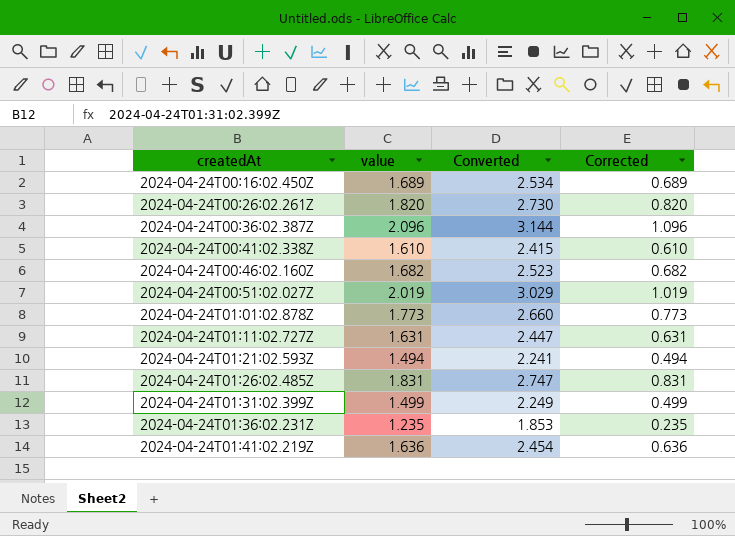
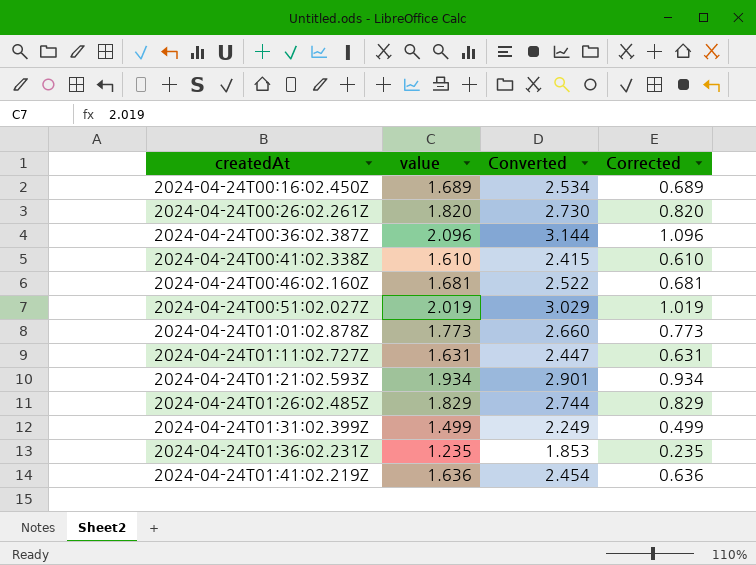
2024-04-24T00:46:02.160Z | value: 1.682 -> 1.681
2024-04-24T00:46:02.160Z | Converted: 2.523 -> 2.522
2024-04-24T00:46:02.160Z | Corrected: 0.682 -> 0.681
2024-04-24T01:21:02.593Z | value: 1.494 -> 1.934
2024-04-24T01:21:02.593Z | Converted: 2.241 -> 2.901
2024-04-24T01:21:02.593Z | Corrected: 0.494 -> 0.934
2024-04-24T01:26:02.485Z | value: 1.831 -> 1.829
2024-04-24T01:26:02.485Z | Converted: 2.747 -> 2.744
2024-04-24T01:26:02.485Z | Corrected: 0.831 -> 0.829

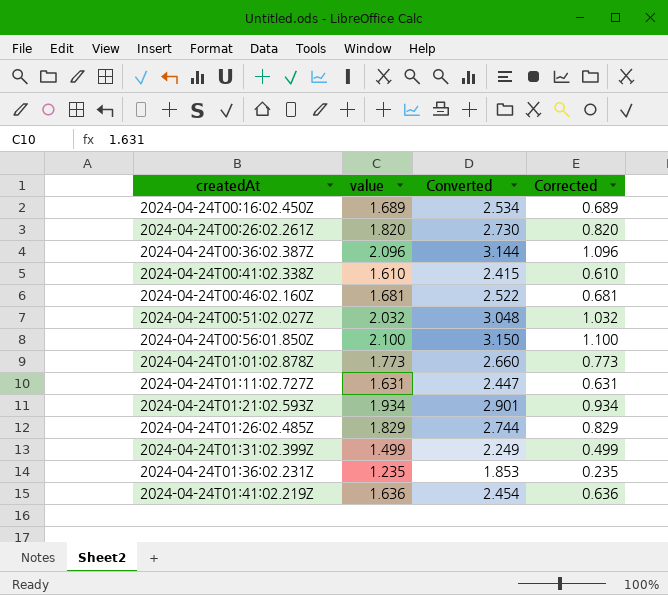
2024-04-24T00:51:02.027Z | value: 2.019 -> 2.032
2024-04-24T00:51:02.027Z | Converted: 3.029 -> 3.048
2024-04-24T00:51:02.027Z | Corrected: 1.019 -> 1.032
row 2024-04-24T00:56:01.850Z: none -> 2.100 | 3.150 | 1.100

